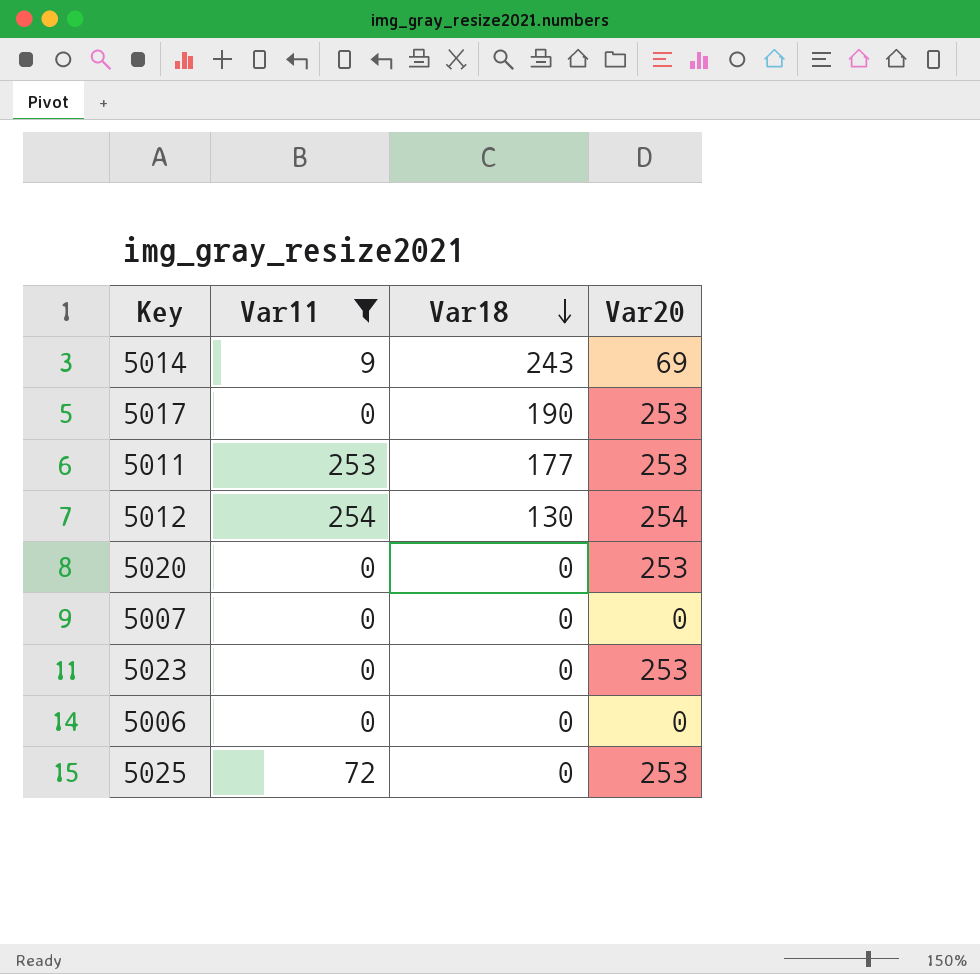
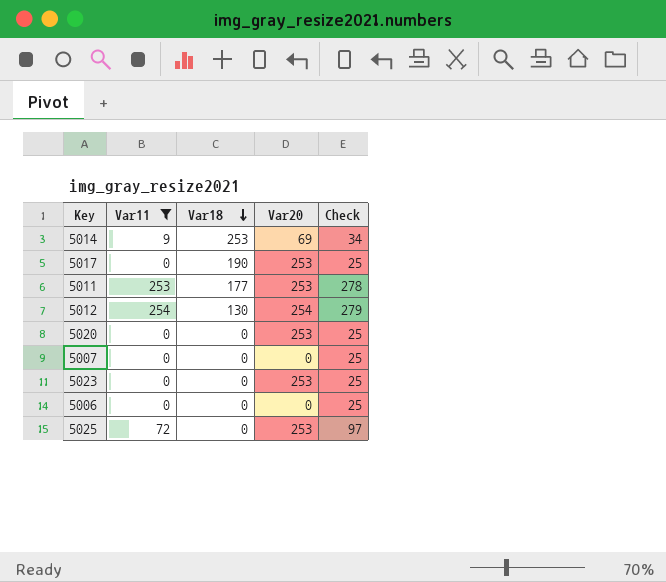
column Check | formula: none -> [Var11] + 25
5014 | Var18: 243 -> 253

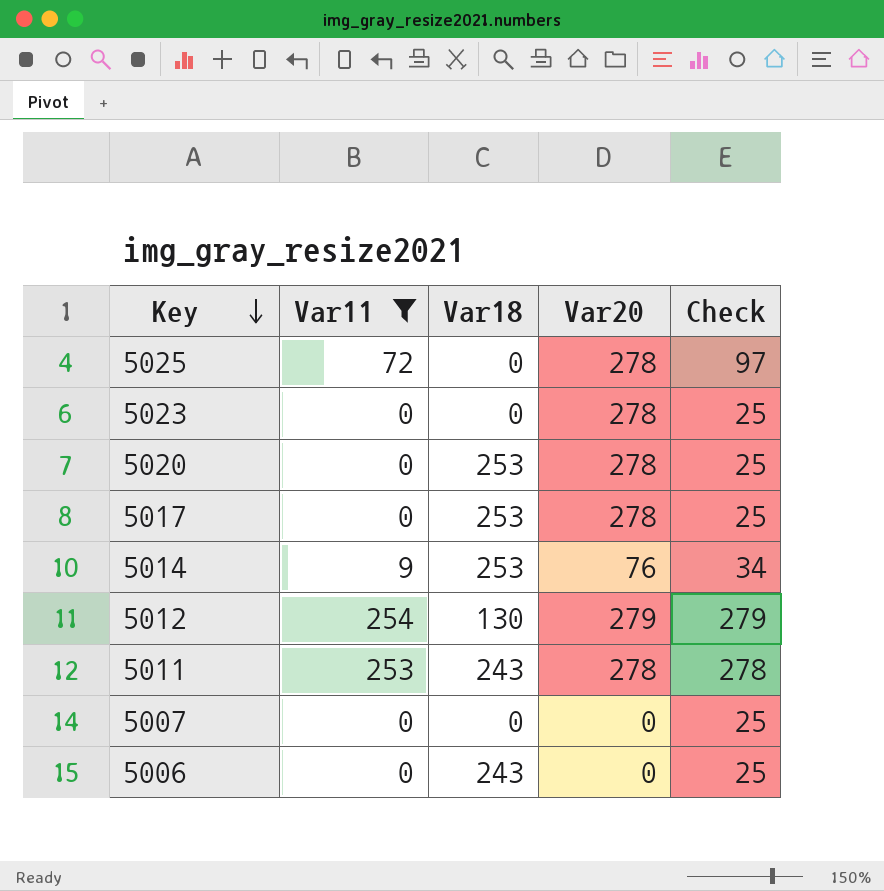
row order: Var18 descending -> Key descending
5025 | Var20: 253 -> 278
5023 | Var20: 253 -> 278
5020 | Var18: 0 -> 253
5020 | Var20: 253 -> 278
5017 | Var18: 190 -> 253
5017 | Var20: 253 -> 278
5014 | Var20: 69 -> 76
5012 | Var20: 254 -> 279
5011 | Var18: 177 -> 243
5011 | Var20: 253 -> 278
5006 | Var18: 0 -> 243

